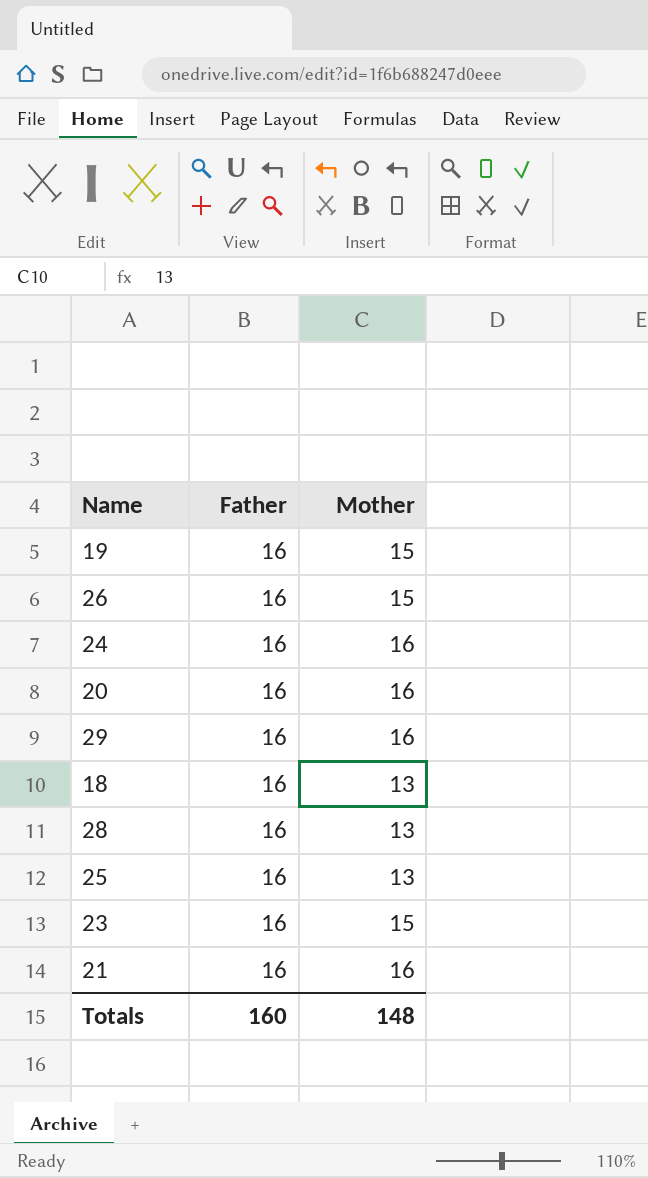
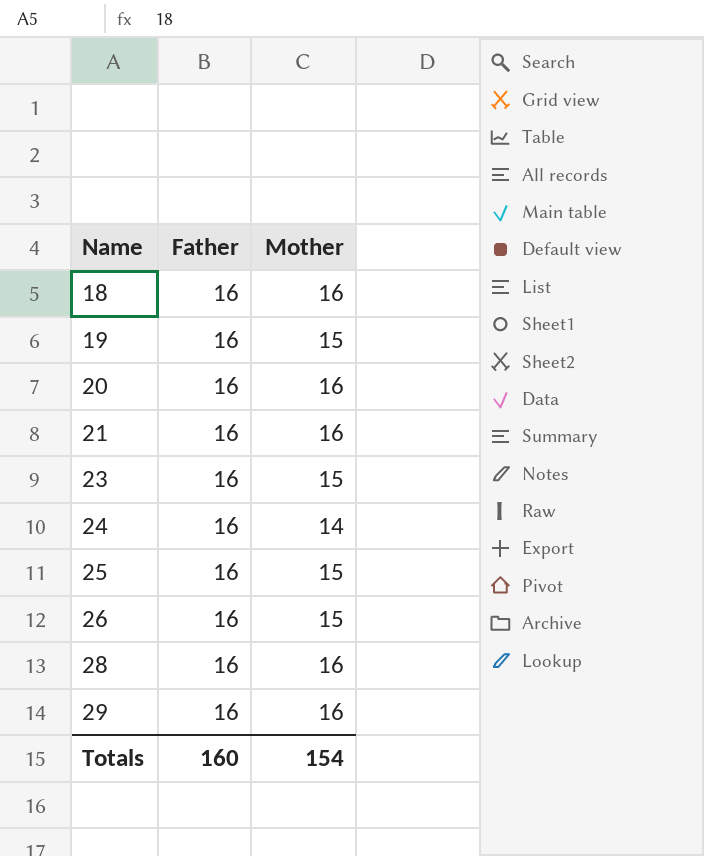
row order: none -> Name ascending
18 | Mother: 13 -> 16
24 | Mother: 16 -> 14
25 | Mother: 13 -> 15
28 | Mother: 13 -> 16
Totals | Mother: 148 -> 154

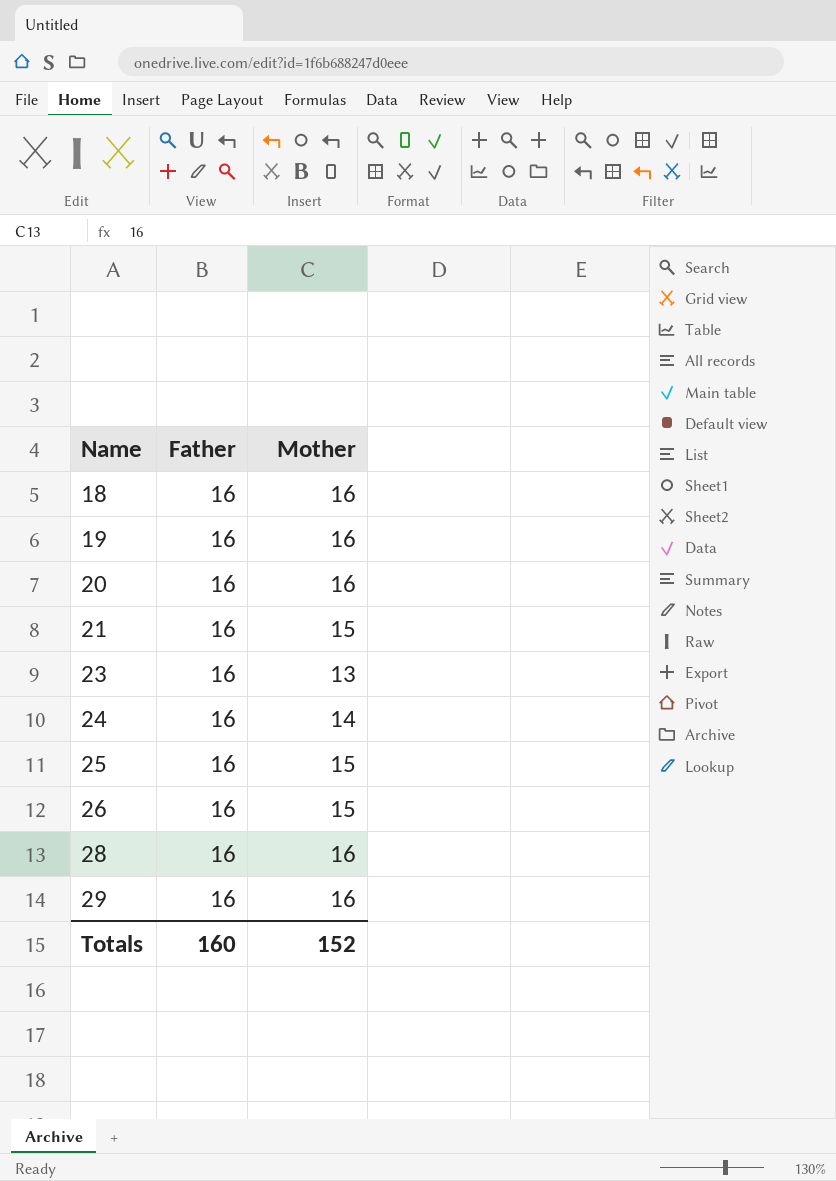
19 | Mother: 15 -> 16
21 | Mother: 16 -> 15
23 | Mother: 15 -> 13
Totals | Mother: 154 -> 152

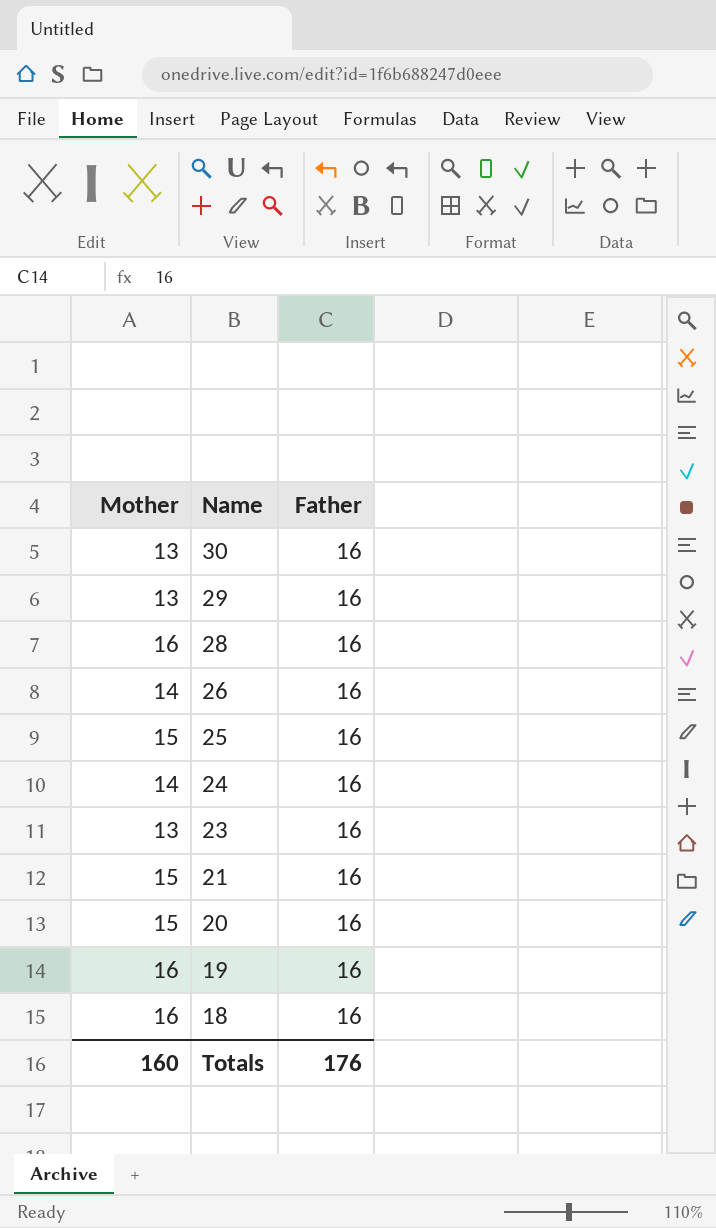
row order: Name ascending -> Name descending
column Mother | position: 3 -> 1
row 30: none -> 13 | 16
29 | Mother: 16 -> 13
26 | Mother: 15 -> 14
20 | Mother: 16 -> 15
Totals | Mother: 152 -> 160
Totals | Father: 160 -> 176

